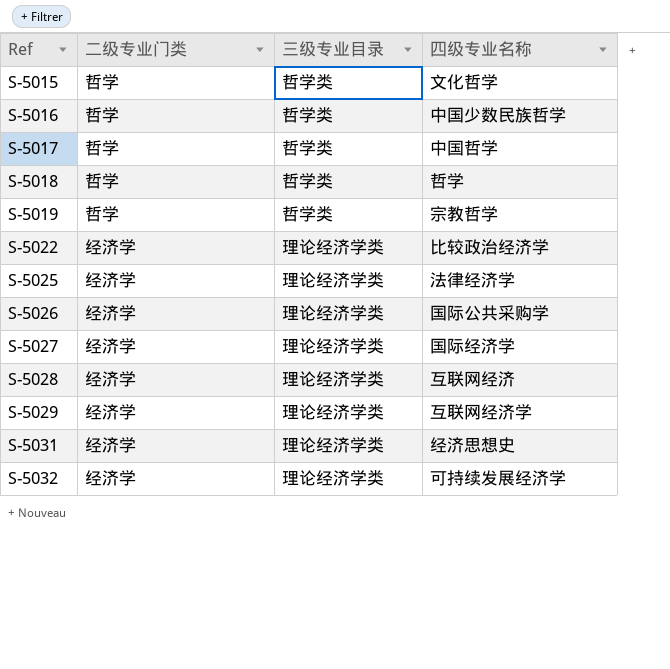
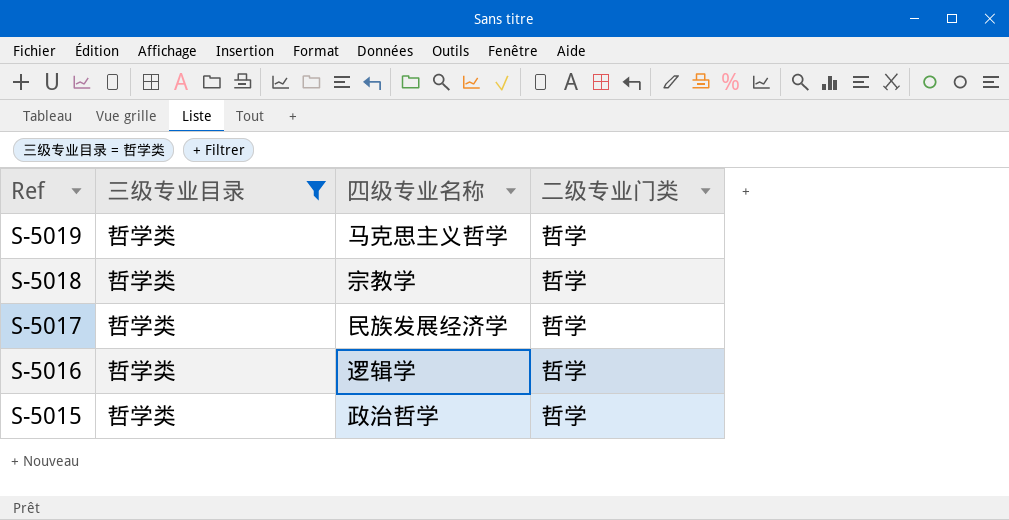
filter: none -> 三级专业目录 = 哲学类
row order: Ref ascending -> Ref descending
column 二级专业门类 | position: 2 -> 4
S-5019 | 四级专业名称: 宗教哲学 -> 马克思主义哲学
S-5018 | 四级专业名称: 哲学 -> 宗教学
S-5017 | 四级专业名称: 中国哲学 -> 民族发展经济学
S-5016 | 四级专业名称: 中国少数民族哲学 -> 逻辑学
S-5015 | 四级专业名称: 文化哲学 -> 政治哲学

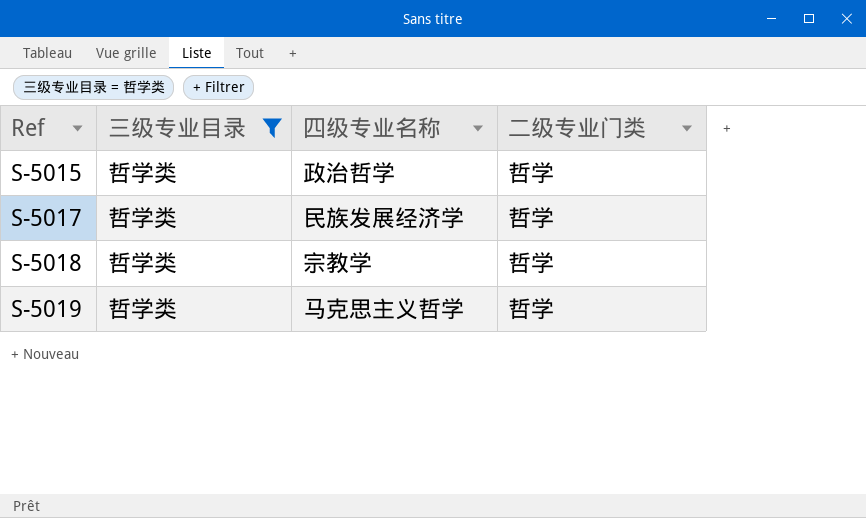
row order: Ref descending -> Ref ascending
row S-5016: 哲学类 | 逻辑学 | 哲学 -> none

